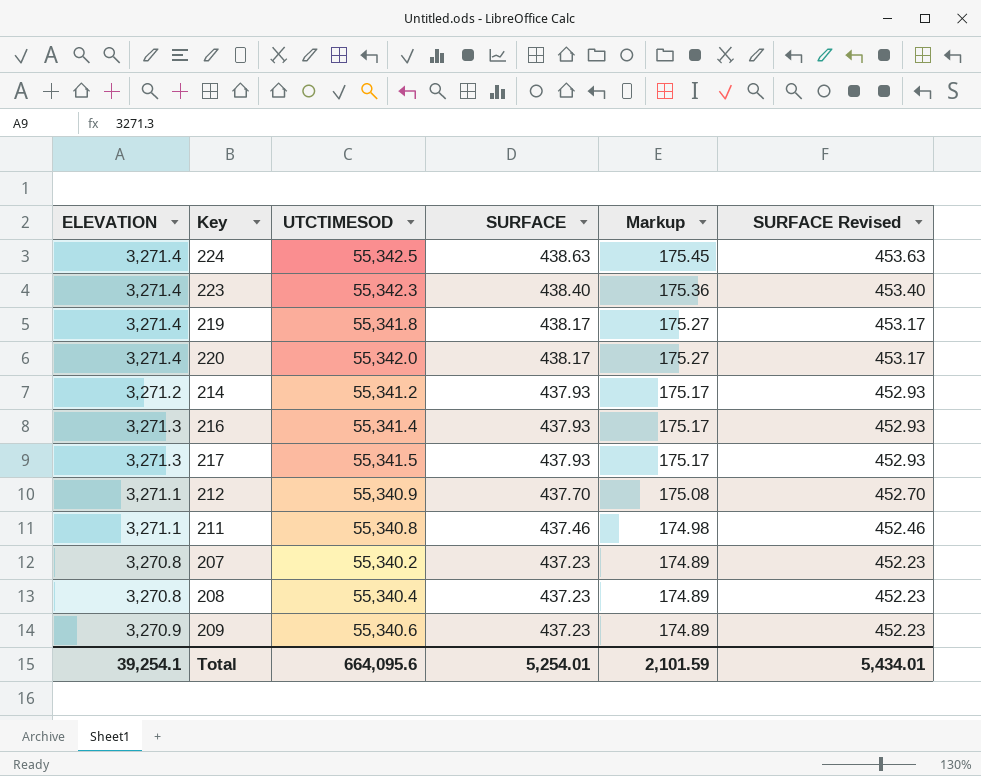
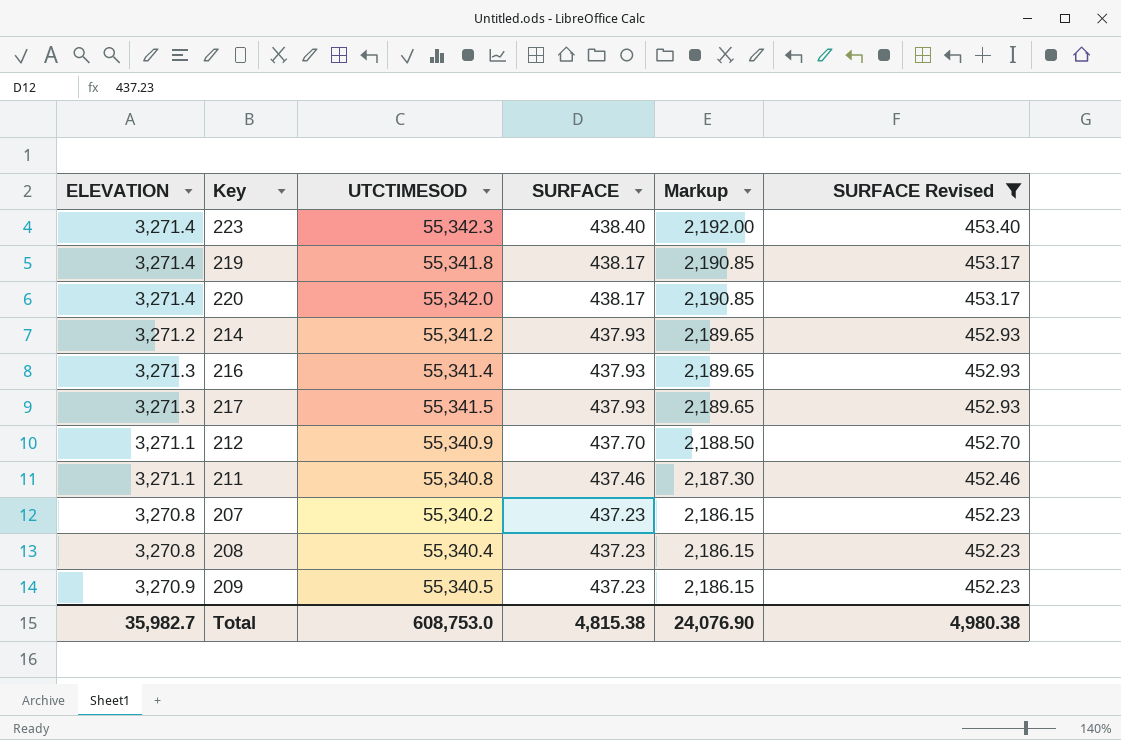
filter: none -> SURFACE Revised != 453.63
column Markup | formula: [SURFACE] * 0.4 -> [SURFACE] * 5
209 | UTCTIMESOD: 55,340.6 -> 55,340.5
Total | ELEVATION: 39,254.1 -> 35,982.7
Total | UTCTIMESOD: 664,095.6 -> 608,753.0
Total | SURFACE: 5,254.01 -> 4,815.38
Total | Markup: 2,101.59 -> 24,076.90
Total | SURFACE Revised: 5,434.01 -> 4,980.38

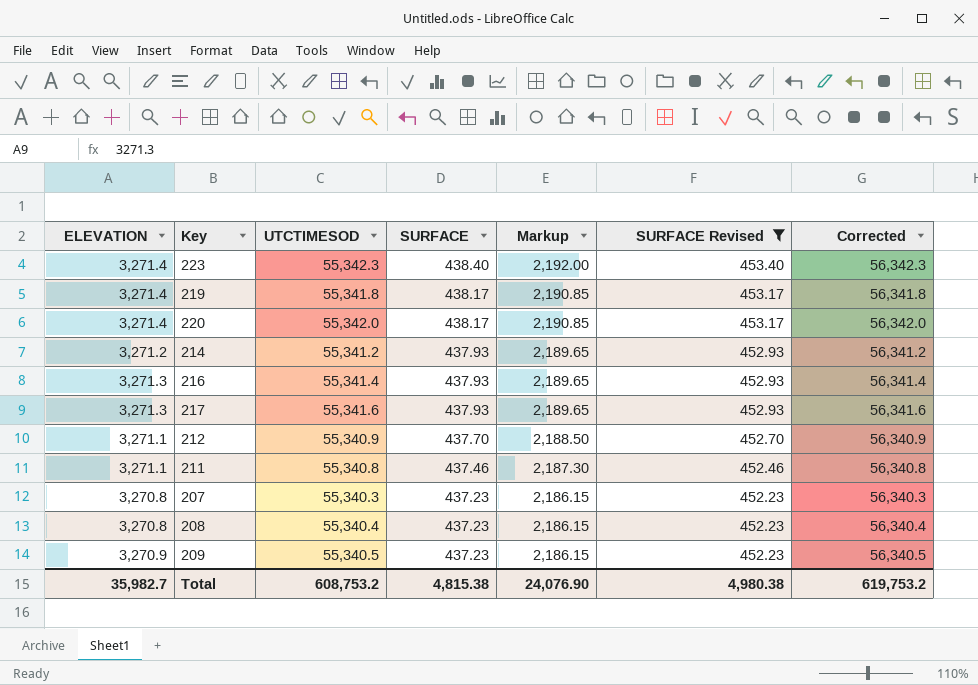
column Corrected | formula: none -> [UTCTIMESOD] + 1000
217 | UTCTIMESOD: 55,341.5 -> 55,341.6
207 | UTCTIMESOD: 55,340.2 -> 55,340.3
Total | UTCTIMESOD: 608,753.0 -> 608,753.2

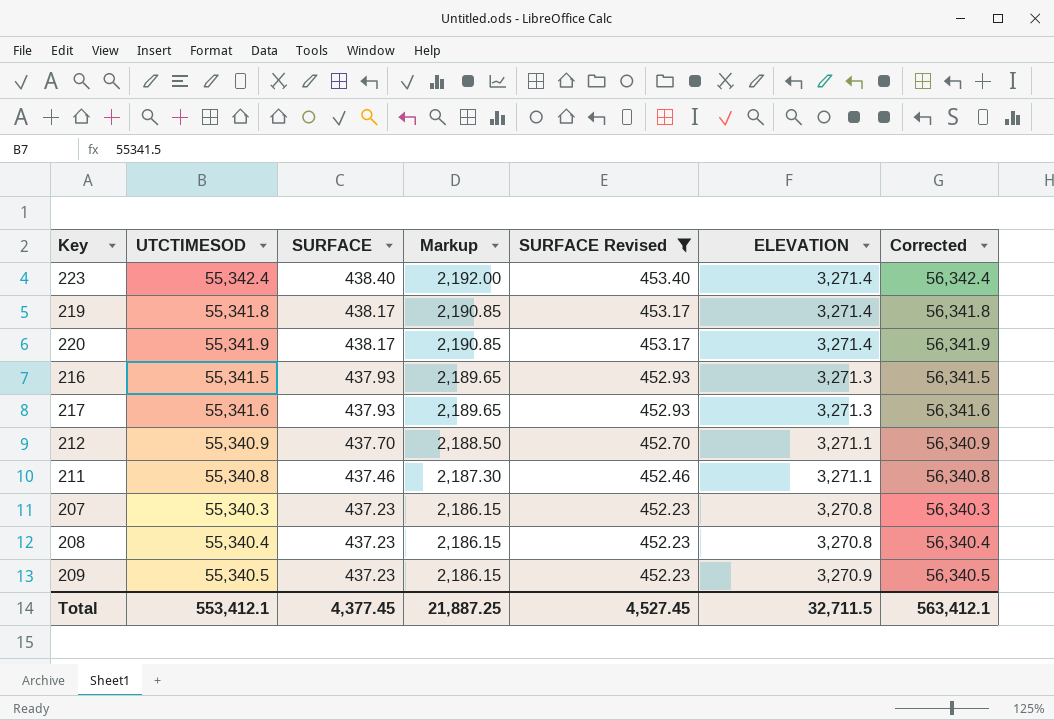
column ELEVATION | position: 1 -> 6
row 214: 3,271.2 | 55,341.2 | 437.93 | 2,189.65 | 452.93 | 56,341.2 -> none
223 | UTCTIMESOD: 55,342.3 -> 55,342.4
223 | Corrected: 56,342.3 -> 56,342.4
220 | UTCTIMESOD: 55,342.0 -> 55,341.9
220 | Corrected: 56,342.0 -> 56,341.9
216 | UTCTIMESOD: 55,341.4 -> 55,341.5
216 | Corrected: 56,341.4 -> 56,341.5
Total | UTCTIMESOD: 608,753.2 -> 553,412.1
Total | SURFACE: 4,815.38 -> 4,377.45
Total | Markup: 24,076.90 -> 21,887.25
Total | SURFACE Revised: 4,980.38 -> 4,527.45
Total | ELEVATION: 35,982.7 -> 32,711.5
Total | Corrected: 619,753.2 -> 563,412.1

